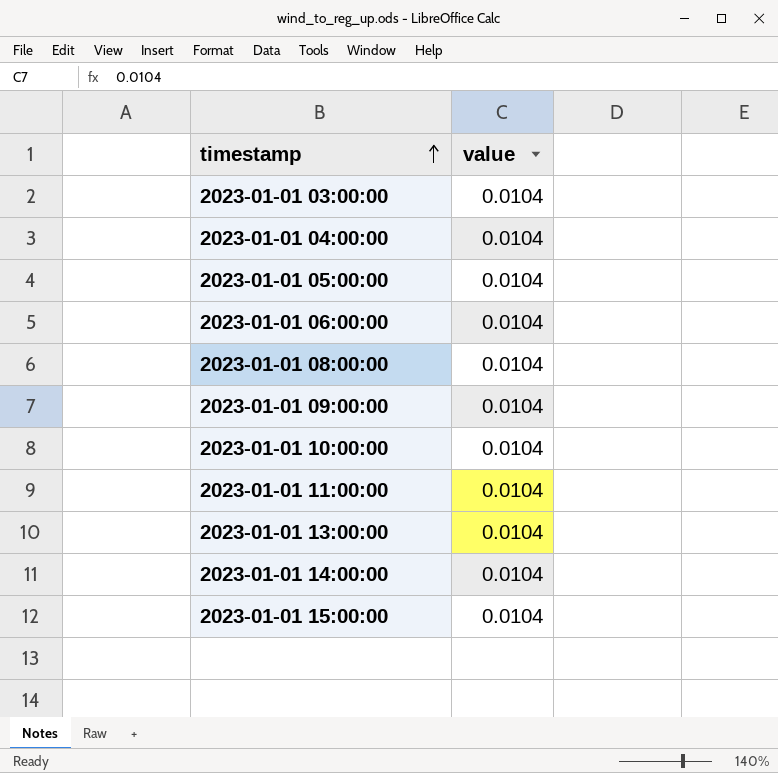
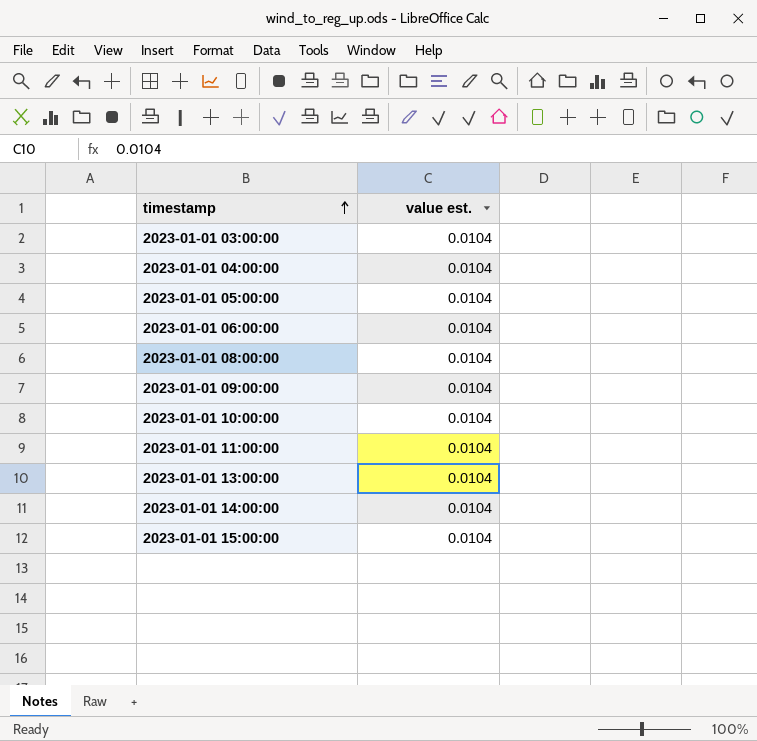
column name: value -> value est.

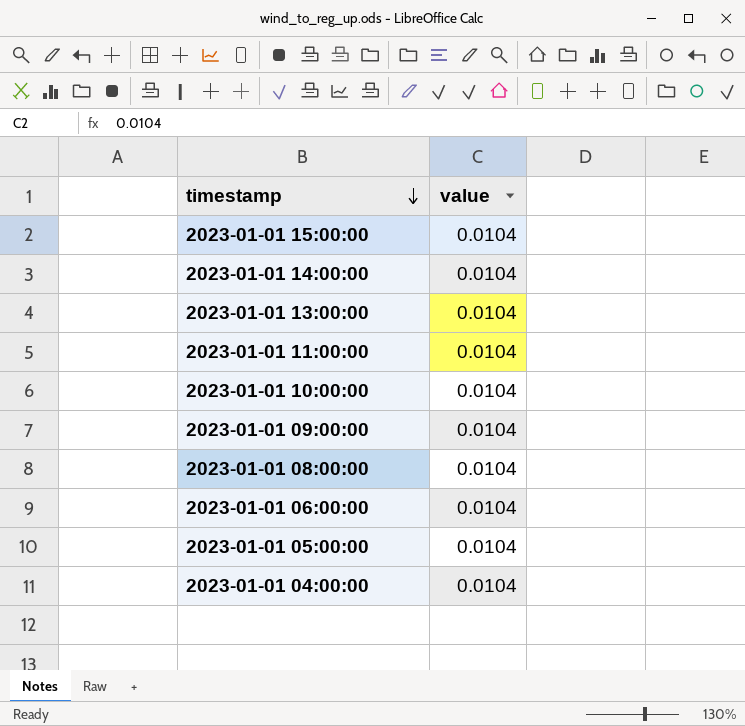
row order: timestamp ascending -> timestamp descending
column name: value est. -> value
row 2023-01-01 03:00:00: 0.0104 -> none

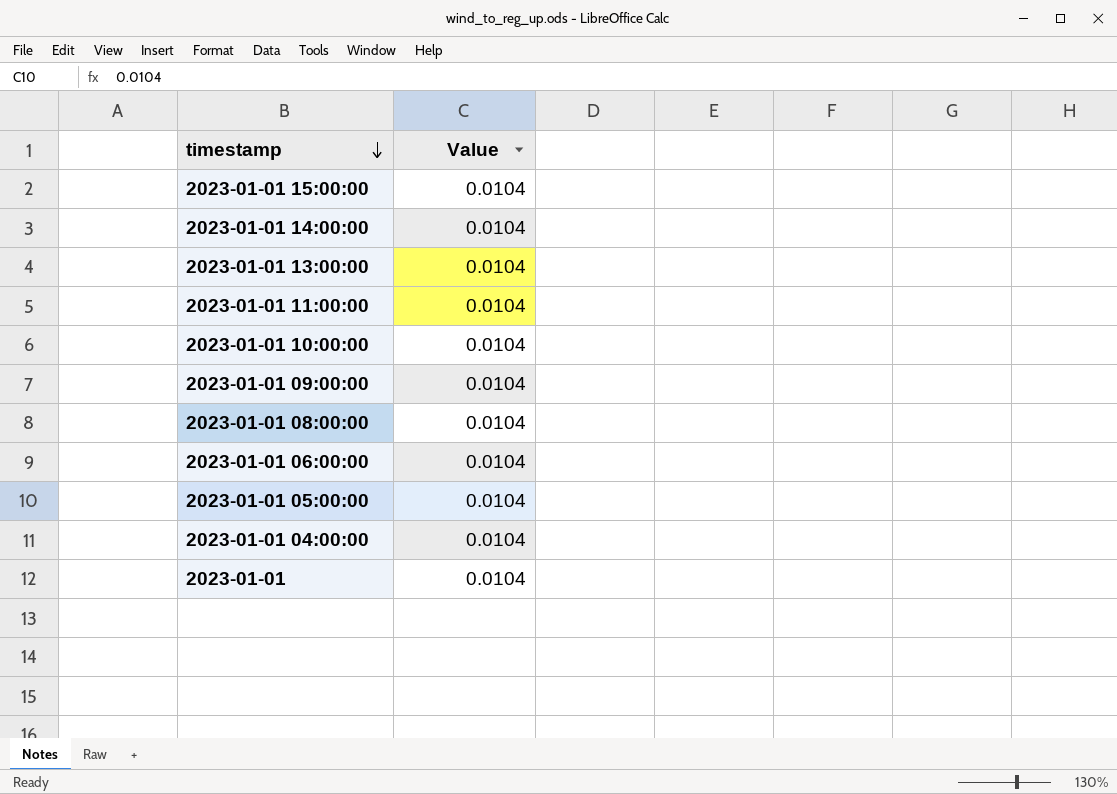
column name: value -> Value
row 2023-01-01: none -> 0.0104

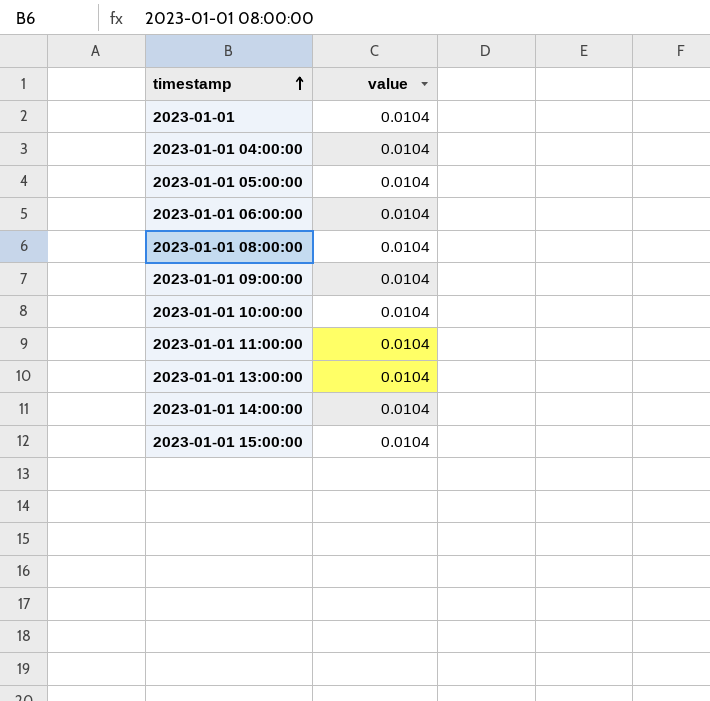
row order: timestamp descending -> timestamp ascending
column name: Value -> value

